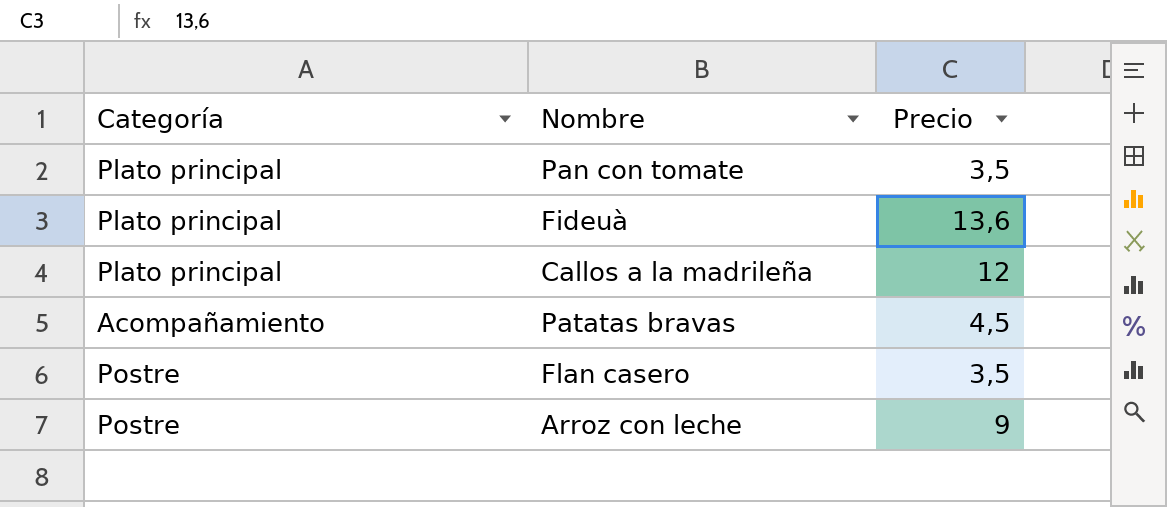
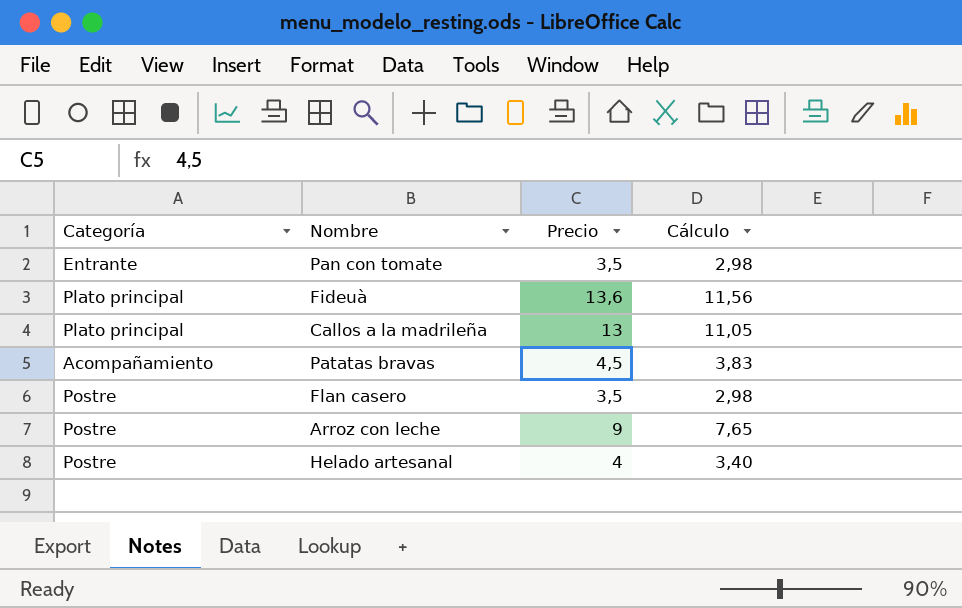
column Cálculo | formula: none -> [Precio] * 0,85
Pan con tomate | Categoría: Plato principal -> Entrante
Callos a la madrileña | Precio: 12 -> 13
row Helado artesanal: none -> Postre | 4 | 3,40

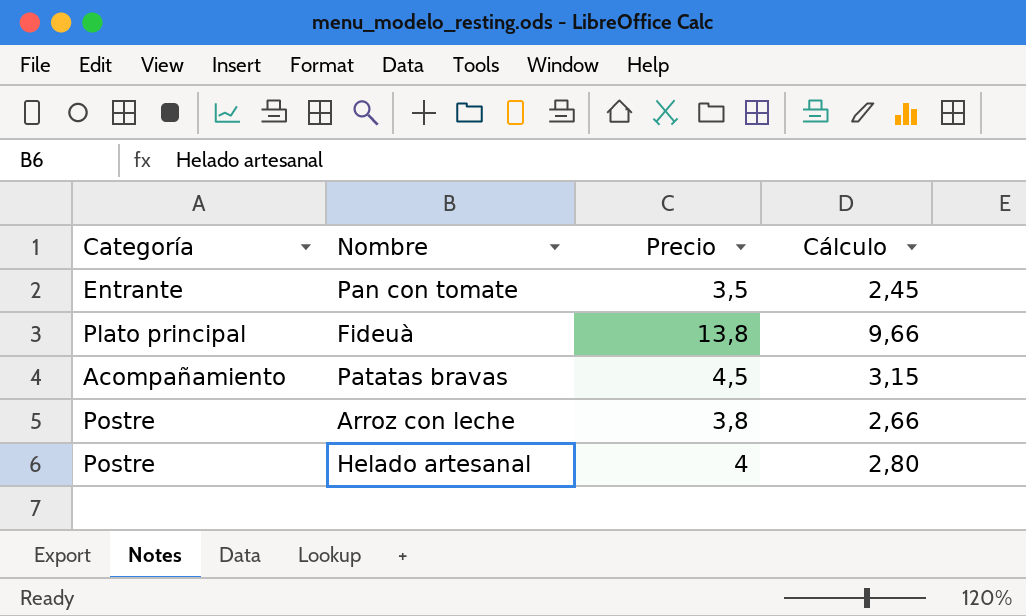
column Cálculo | formula: [Precio] * 0,85 -> [Precio] * 0,7
row Callos a la madrileña: Plato principal | 13 | 11,05 -> none
row Flan casero: Postre | 3,5 | 2,98 -> none
Fideuà | Precio: 13,6 -> 13,8
Arroz con leche | Precio: 9 -> 3,8

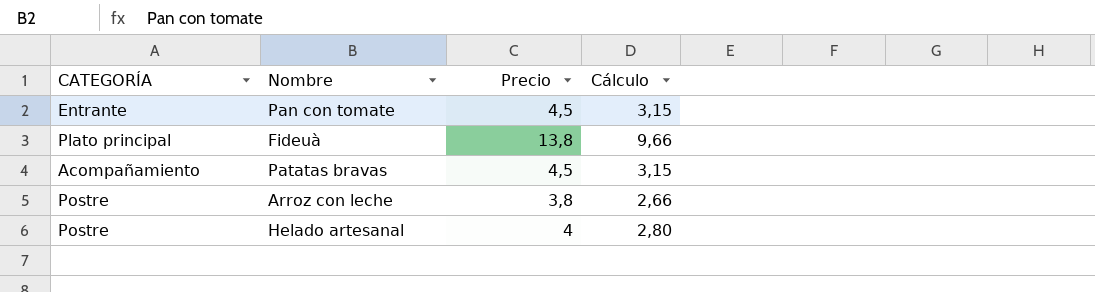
column name: Categoría -> CATEGORÍA
Pan con tomate | Precio: 3,5 -> 4,5
Pan con tomate | Cálculo: 2,45 -> 3,15

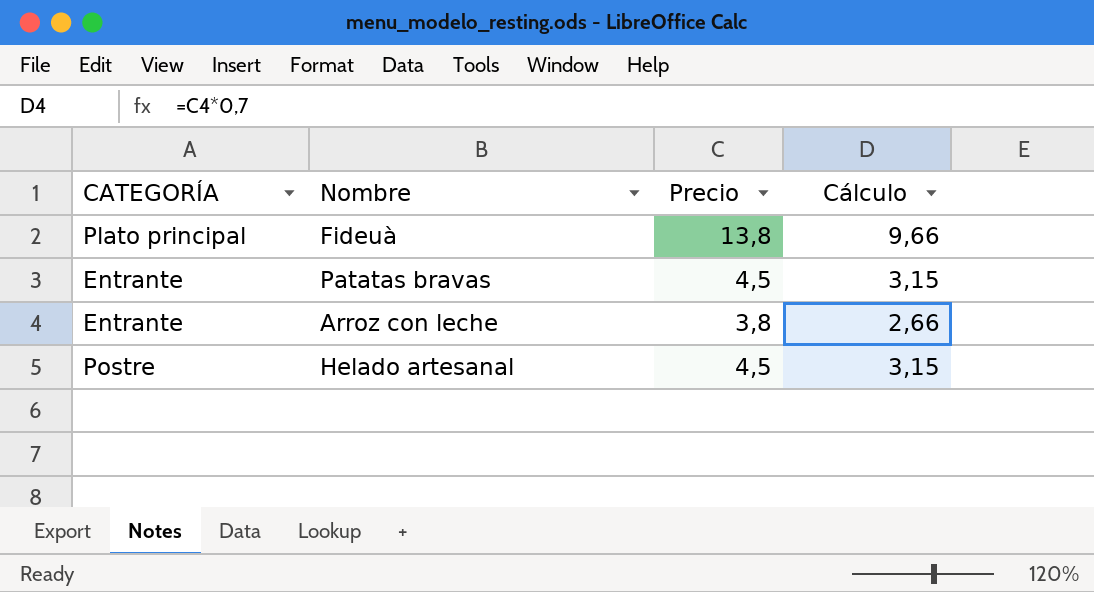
row Pan con tomate: Entrante | 4,5 | 3,15 -> none
Patatas bravas | CATEGORÍA: Acompañamiento -> Entrante
Arroz con leche | CATEGORÍA: Postre -> Entrante
Helado artesanal | Precio: 4 -> 4,5
Helado artesanal | Cálculo: 2,80 -> 3,15

